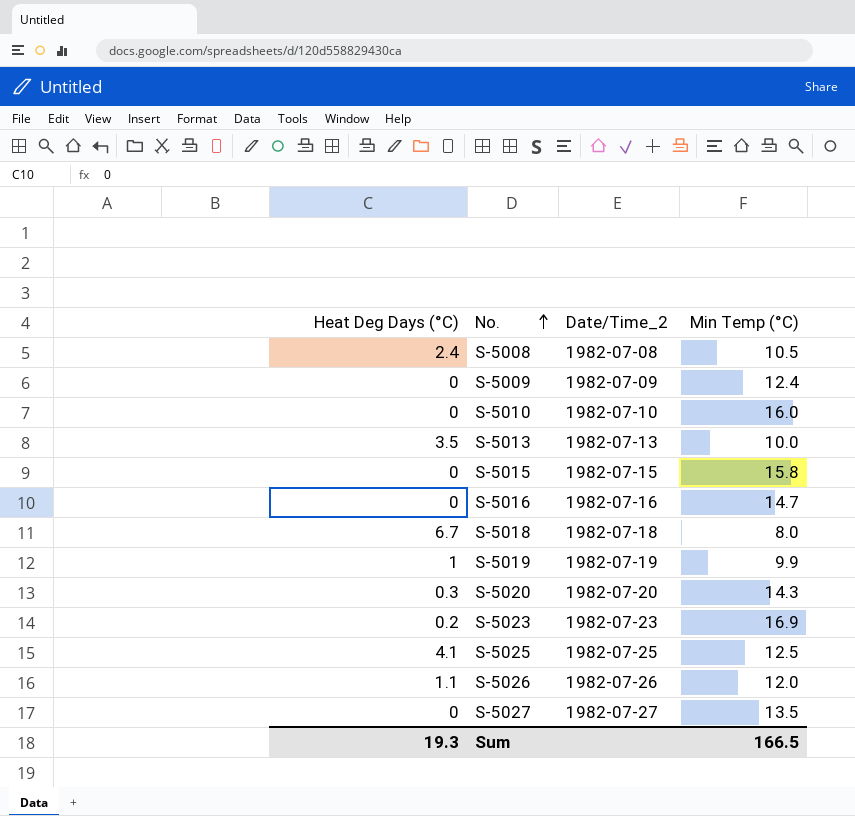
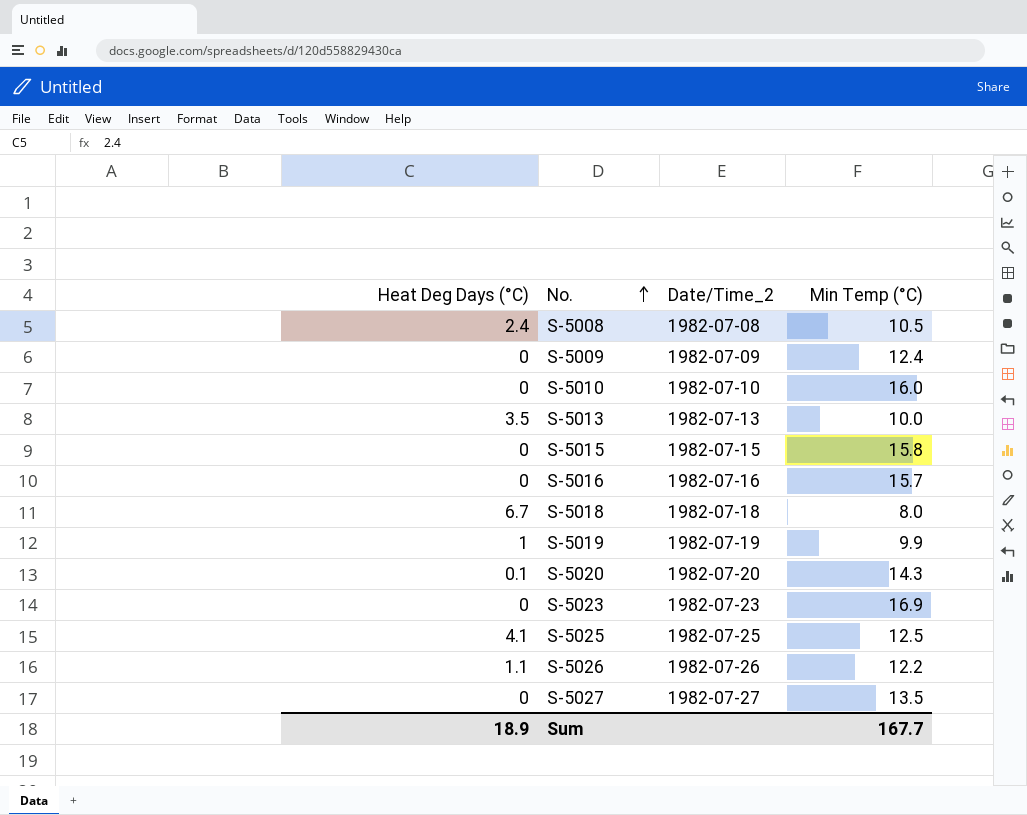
S-5016 | Min Temp (°C): 14.7 -> 15.7
S-5020 | Heat Deg Days (°C): 0.3 -> 0.1
S-5023 | Heat Deg Days (°C): 0.2 -> 0
S-5026 | Min Temp (°C): 12.0 -> 12.2
Sum | Heat Deg Days (°C): 19.3 -> 18.9
Sum | Min Temp (°C): 166.5 -> 167.7

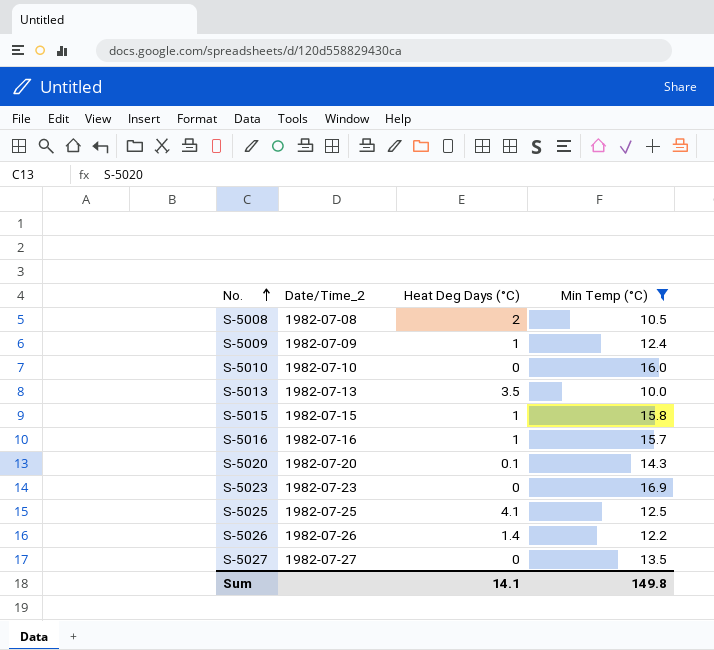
filter: none -> Min Temp (°C) >= 10.0
column Heat Deg Days (°C) | position: 1 -> 3
S-5008 | Heat Deg Days (°C): 2.4 -> 2
S-5009 | Heat Deg Days (°C): 0 -> 1
S-5015 | Heat Deg Days (°C): 0 -> 1
S-5016 | Heat Deg Days (°C): 0 -> 1
S-5026 | Heat Deg Days (°C): 1.1 -> 1.4
Sum | Heat Deg Days (°C): 18.9 -> 14.1
Sum | Min Temp (°C): 167.7 -> 149.8

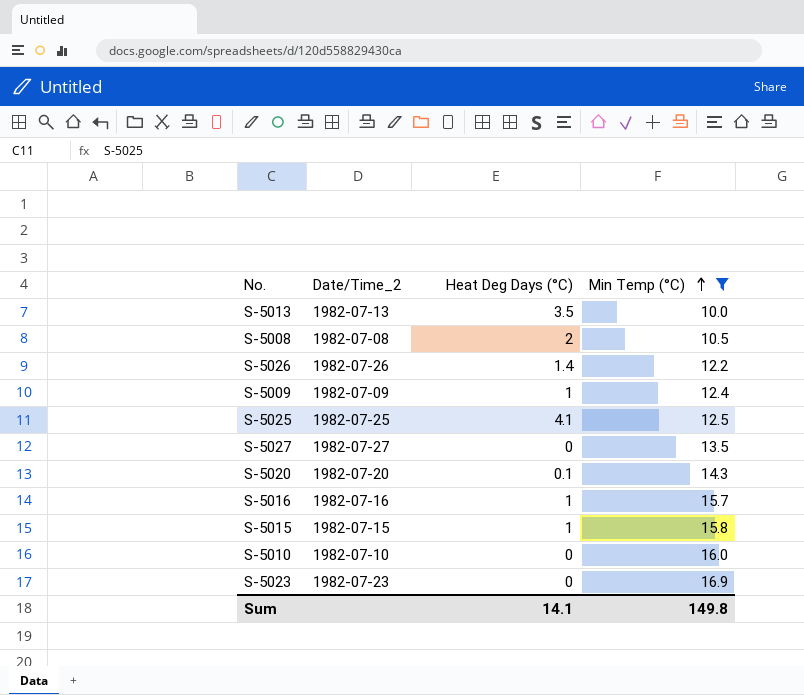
row order: No. ascending -> Min Temp (°C) ascending

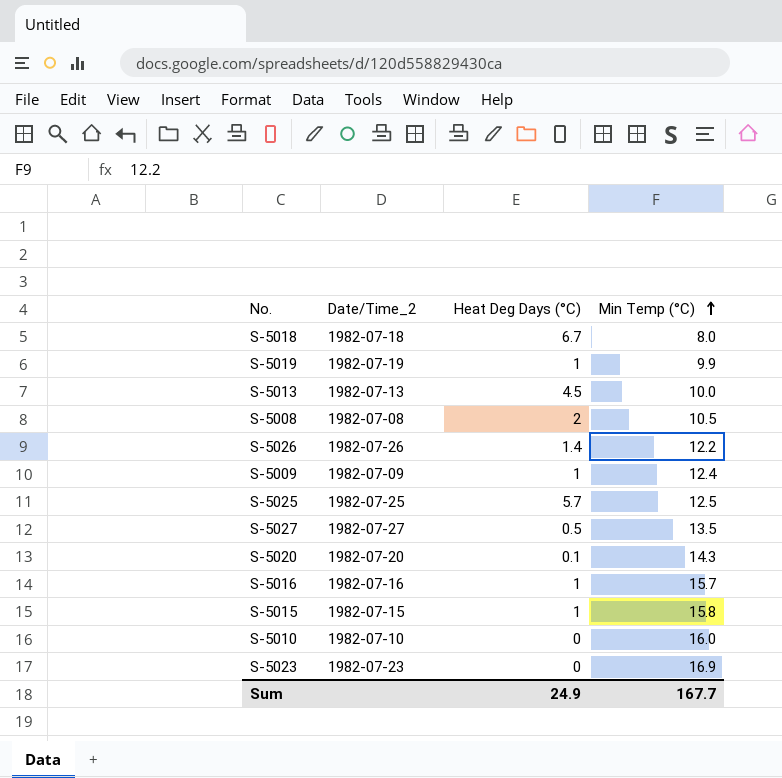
filter: Min Temp (°C) >= 10.0 -> none
S-5013 | Heat Deg Days (°C): 3.5 -> 4.5
S-5025 | Heat Deg Days (°C): 4.1 -> 5.7
S-5027 | Heat Deg Days (°C): 0 -> 0.5
Sum | Heat Deg Days (°C): 14.1 -> 24.9
Sum | Min Temp (°C): 149.8 -> 167.7

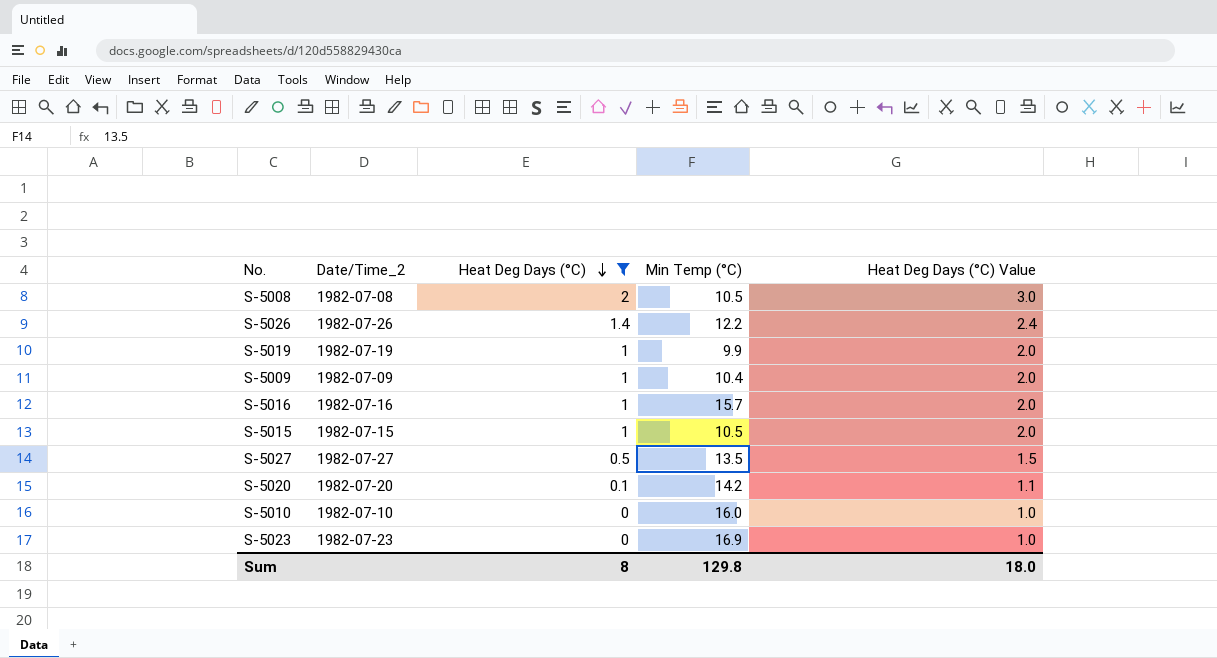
filter: none -> Heat Deg Days (°C) <= 2
row order: Min Temp (°C) ascending -> Heat Deg Days (°C) descending
column Heat Deg Days (°C) Value | formula: none -> [Heat Deg Days (°C)] + 1
S-5009 | Min Temp (°C): 12.4 -> 10.4
S-5015 | Min Temp (°C): 15.8 -> 10.5
S-5020 | Min Temp (°C): 14.3 -> 14.2
Sum | Heat Deg Days (°C): 24.9 -> 8
Sum | Min Temp (°C): 167.7 -> 129.8

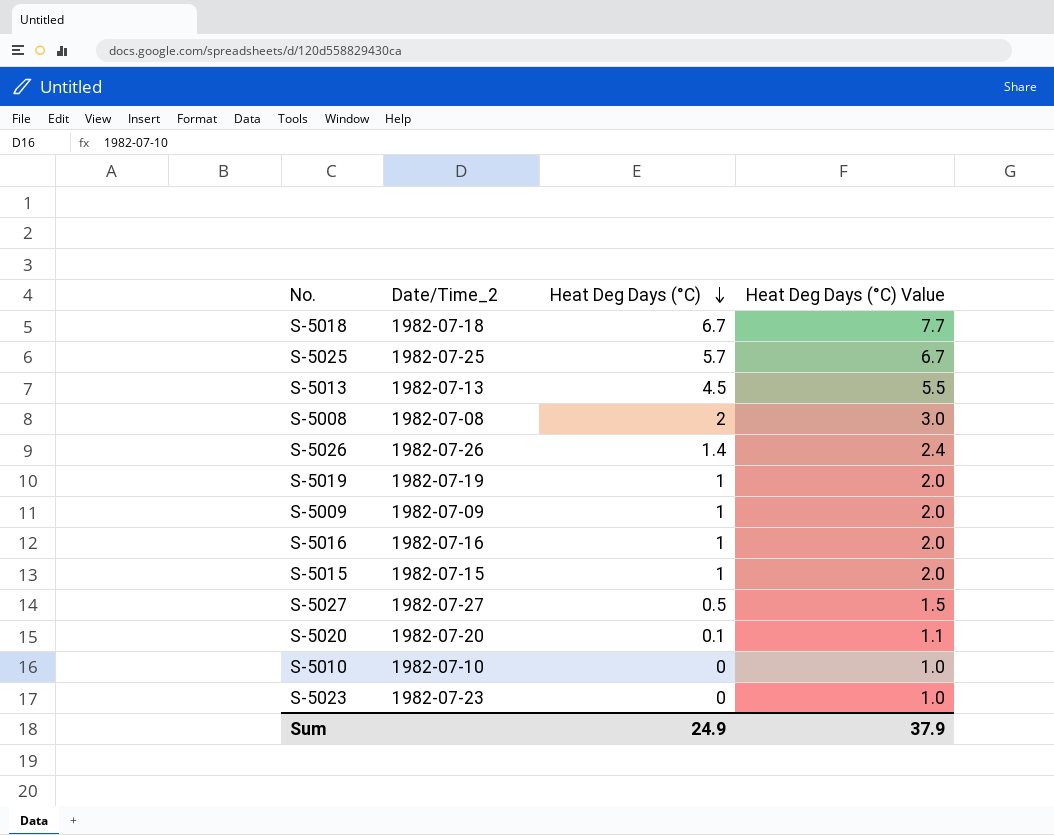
filter: Heat Deg Days (°C) <= 2 -> none
column Min Temp (°C) | position: 4 -> none
Sum | Heat Deg Days (°C): 8 -> 24.9
Sum | Heat Deg Days (°C) Value: 18.0 -> 37.9

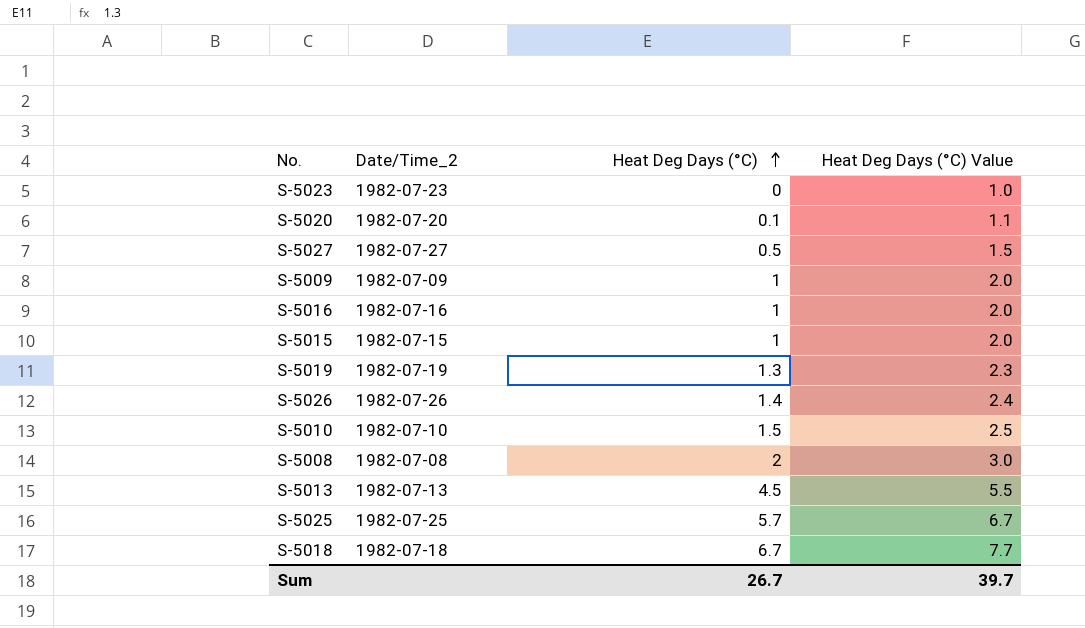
row order: Heat Deg Days (°C) descending -> Heat Deg Days (°C) ascending
S-5019 | Heat Deg Days (°C): 1 -> 1.3
S-5019 | Heat Deg Days (°C) Value: 2.0 -> 2.3
S-5010 | Heat Deg Days (°C): 0 -> 1.5
S-5010 | Heat Deg Days (°C) Value: 1.0 -> 2.5
Sum | Heat Deg Days (°C): 24.9 -> 26.7
Sum | Heat Deg Days (°C) Value: 37.9 -> 39.7

